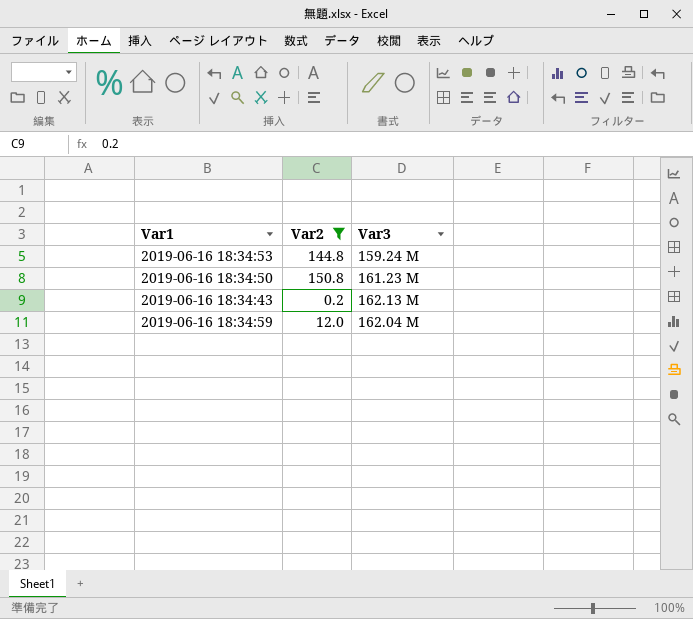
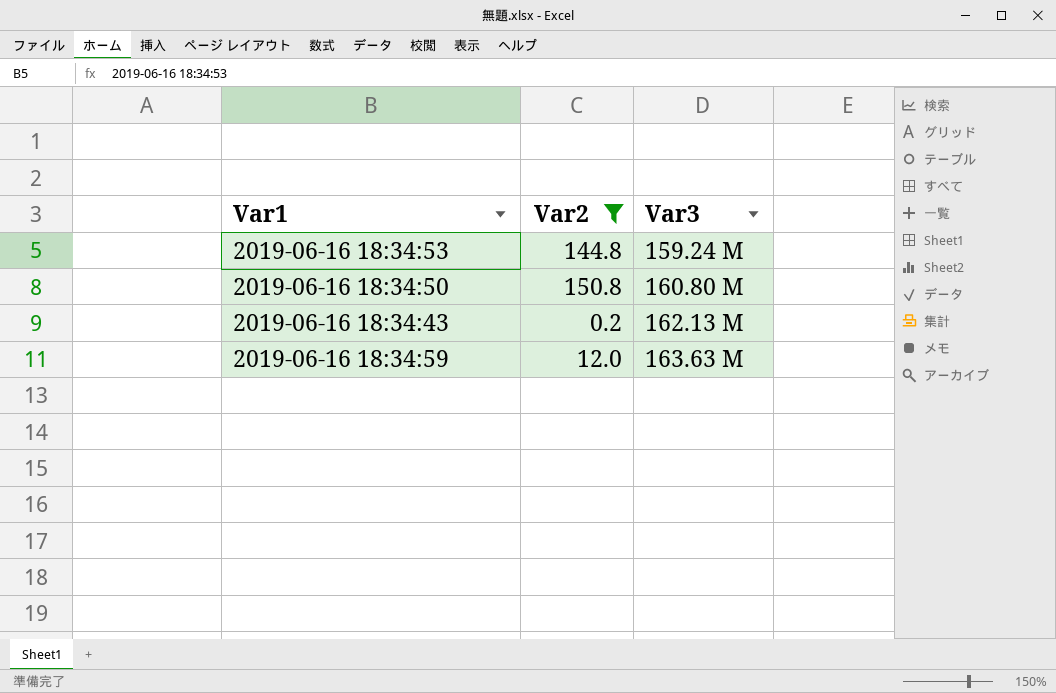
2019-06-16 18:34:50 | Var3: 161.23 M -> 160.80 M
2019-06-16 18:34:59 | Var3: 162.04 M -> 163.63 M

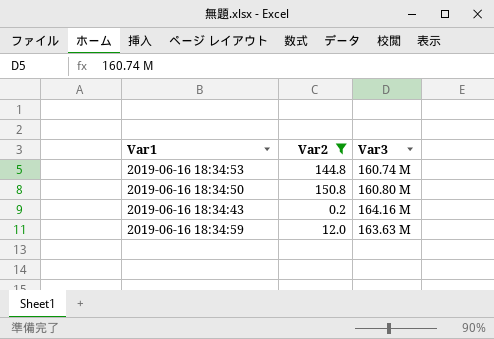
2019-06-16 18:34:53 | Var3: 159.24 M -> 160.74 M
2019-06-16 18:34:43 | Var3: 162.13 M -> 164.16 M

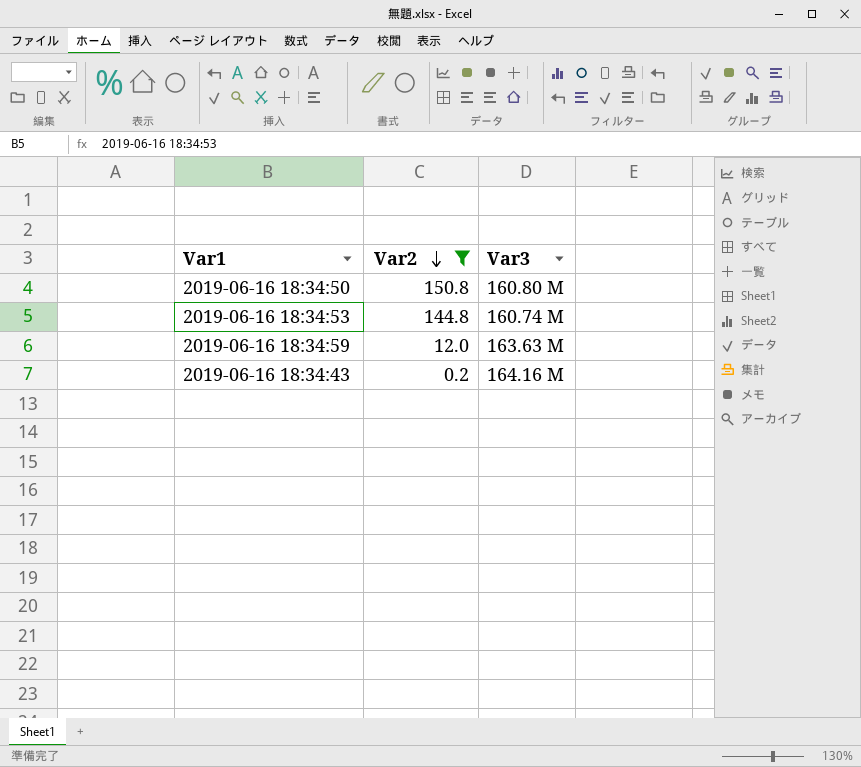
row order: none -> Var2 descending

